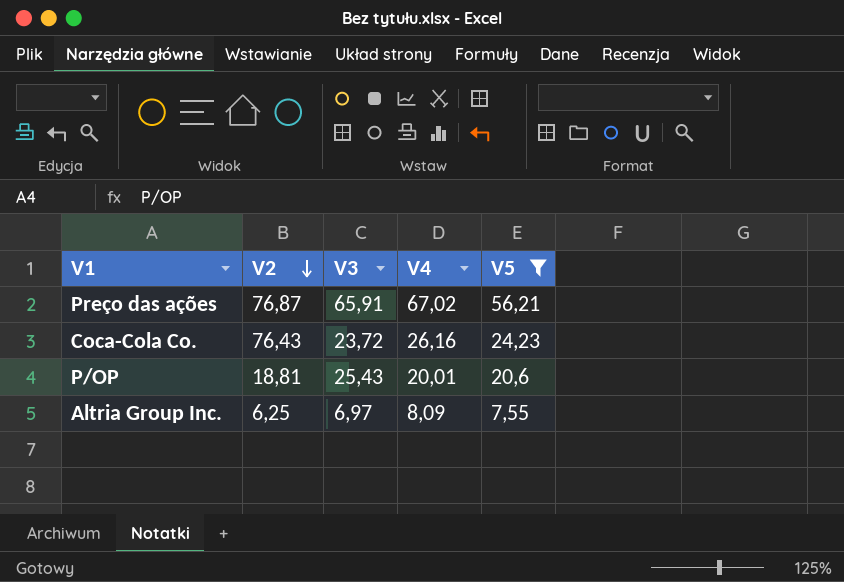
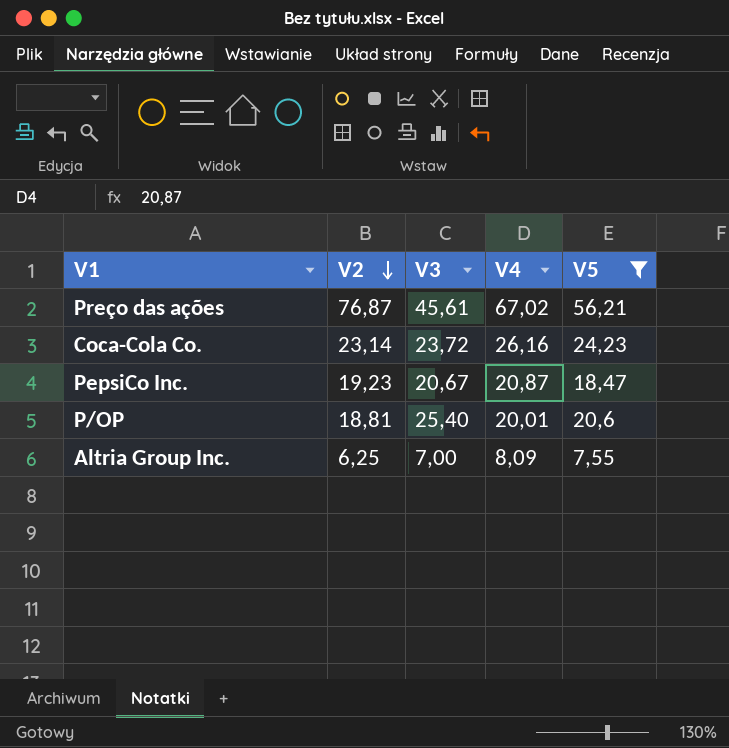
Preço das ações | V3: 65,91 -> 45,61
Coca-Cola Co. | V2: 76,43 -> 23,14
row PepsiCo Inc.: none -> 19,23 | 20,67 | 20,87 | 18,47
P/OP | V3: 25,43 -> 25,40
Altria Group Inc. | V3: 6,97 -> 7,00

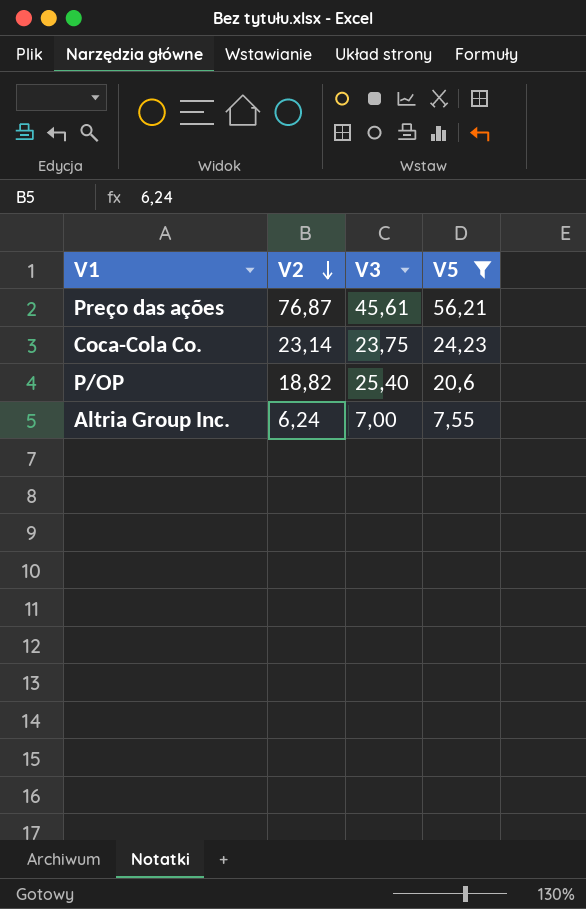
column V4 | position: 4 -> none
row PepsiCo Inc.: 19,23 | 20,67 | 20,87 | 18,47 -> none
Coca-Cola Co. | V3: 23,72 -> 23,75
P/OP | V2: 18,81 -> 18,82
Altria Group Inc. | V2: 6,25 -> 6,24

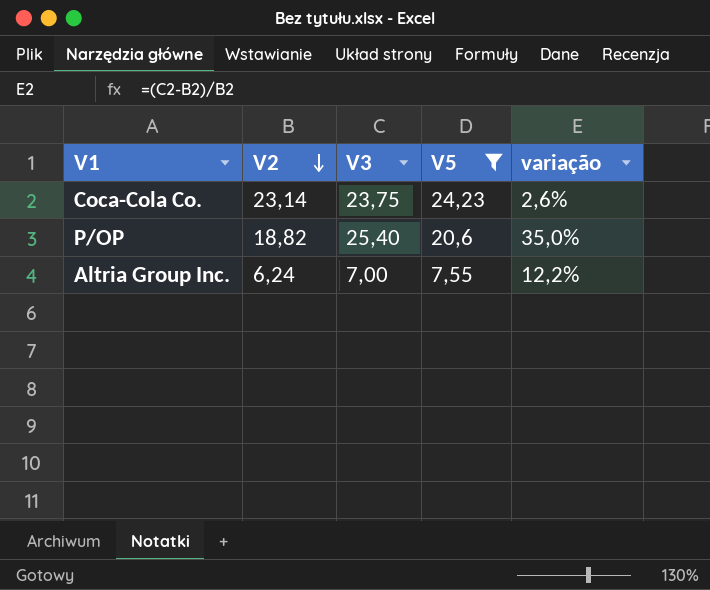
column variação | formula: none -> ([V3] - [V2]) / [V2]
row Preço das ações: 76,87 | 45,61 | 56,21 -> none

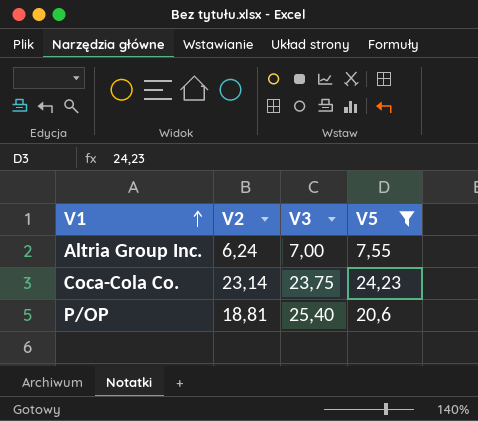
row order: V2 descending -> V1 ascending
column variação | formula: ([V3] - [V2]) / [V2] -> none
P/OP | V2: 18,82 -> 18,81

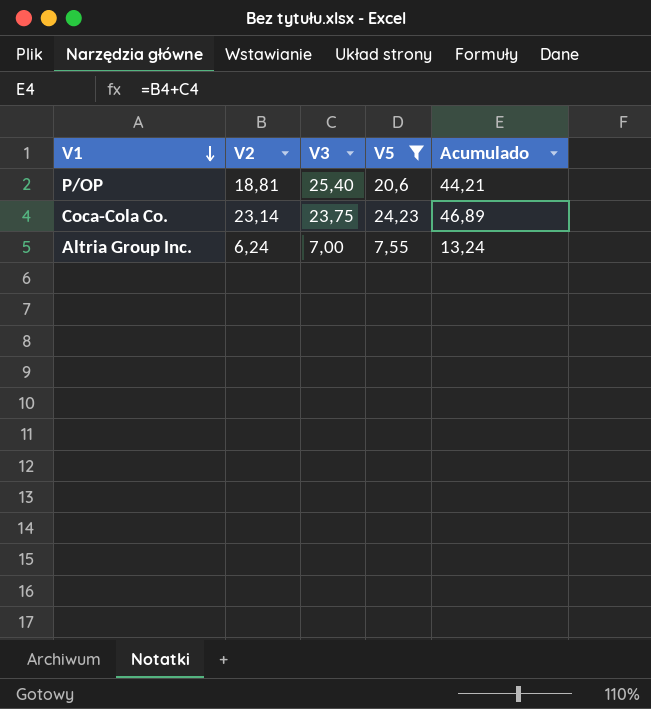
row order: V1 ascending -> V1 descending
column Acumulado | formula: none -> [V2] + [V3]

